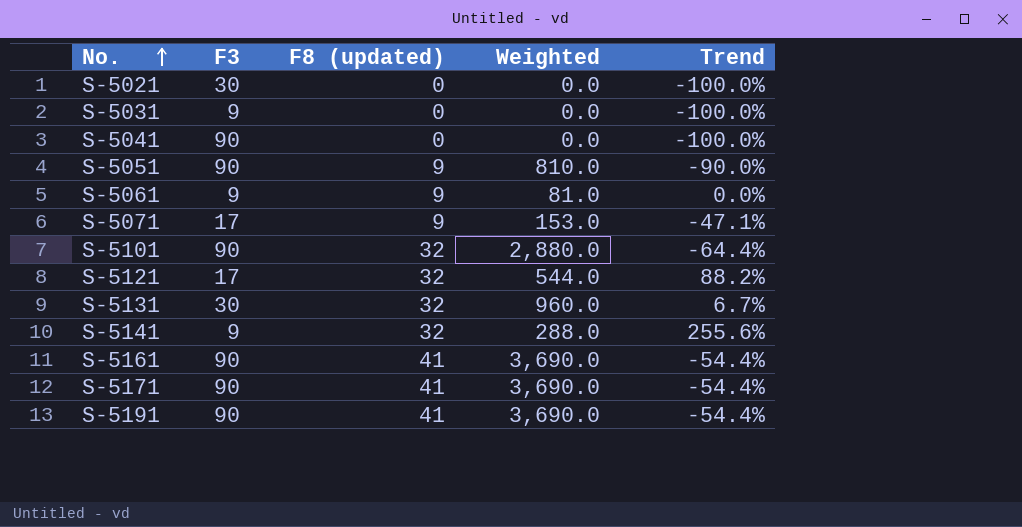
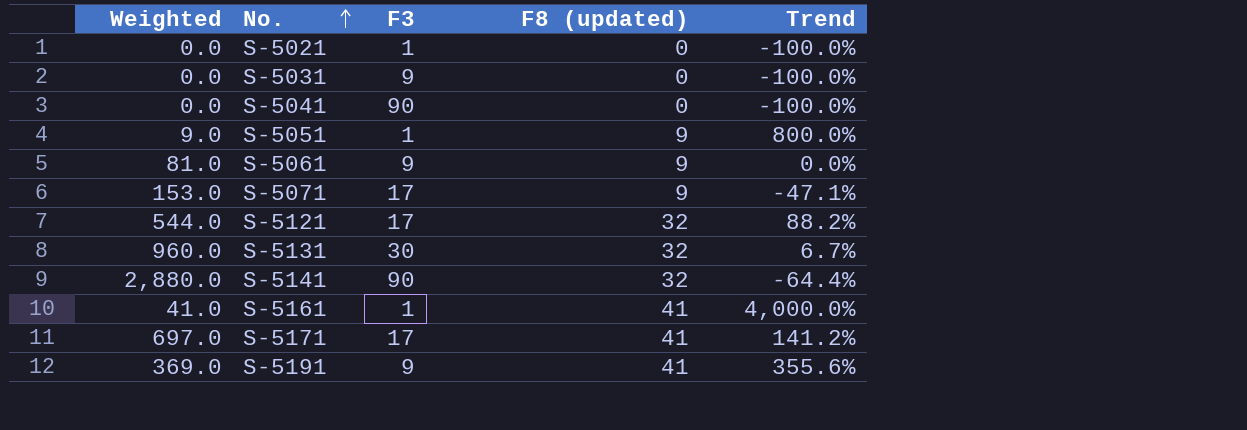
column Weighted | position: 4 -> 1
row S-5101: 90 | 32 | 2,880.0 | -64.4% -> none
S-5021 | F3: 30 -> 1
S-5051 | Weighted: 810.0 -> 9.0
S-5051 | F3: 90 -> 1
S-5051 | Trend: -90.0% -> 800.0%
S-5141 | Weighted: 288.0 -> 2,880.0
S-5141 | F3: 9 -> 90
S-5141 | Trend: 255.6% -> -64.4%
S-5161 | Weighted: 3,690.0 -> 41.0
S-5161 | F3: 90 -> 1
S-5161 | Trend: -54.4% -> 4,000.0%
S-5171 | Weighted: 3,690.0 -> 697.0
S-5171 | F3: 90 -> 17
S-5171 | Trend: -54.4% -> 141.2%
S-5191 | Weighted: 3,690.0 -> 369.0
S-5191 | F3: 90 -> 9
S-5191 | Trend: -54.4% -> 355.6%

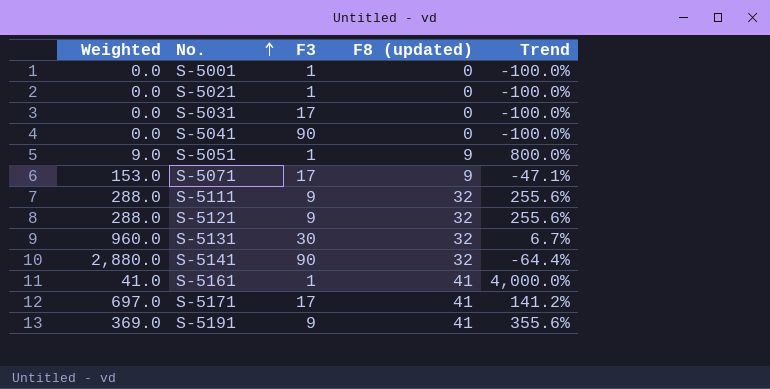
row S-5061: 81.0 | 9 | 9 | 0.0% -> none
row S-5001: none -> 0.0 | 1 | 0 | -100.0%
S-5031 | F3: 9 -> 17
row S-5111: none -> 288.0 | 9 | 32 | 255.6%
S-5121 | Weighted: 544.0 -> 288.0
S-5121 | F3: 17 -> 9
S-5121 | Trend: 88.2% -> 255.6%

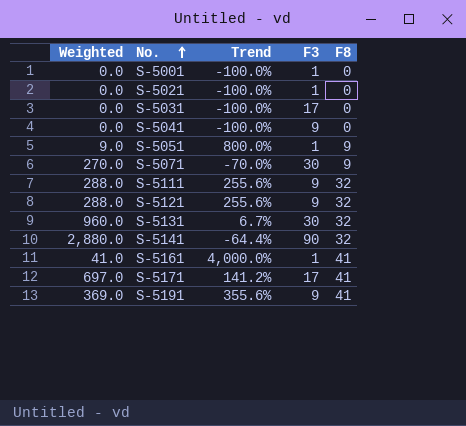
column Trend | position: 5 -> 3
column name: F8 (updated) -> F8
S-5041 | F3: 90 -> 9
S-5071 | Weighted: 153.0 -> 270.0
S-5071 | Trend: -47.1% -> -70.0%
S-5071 | F3: 17 -> 30

